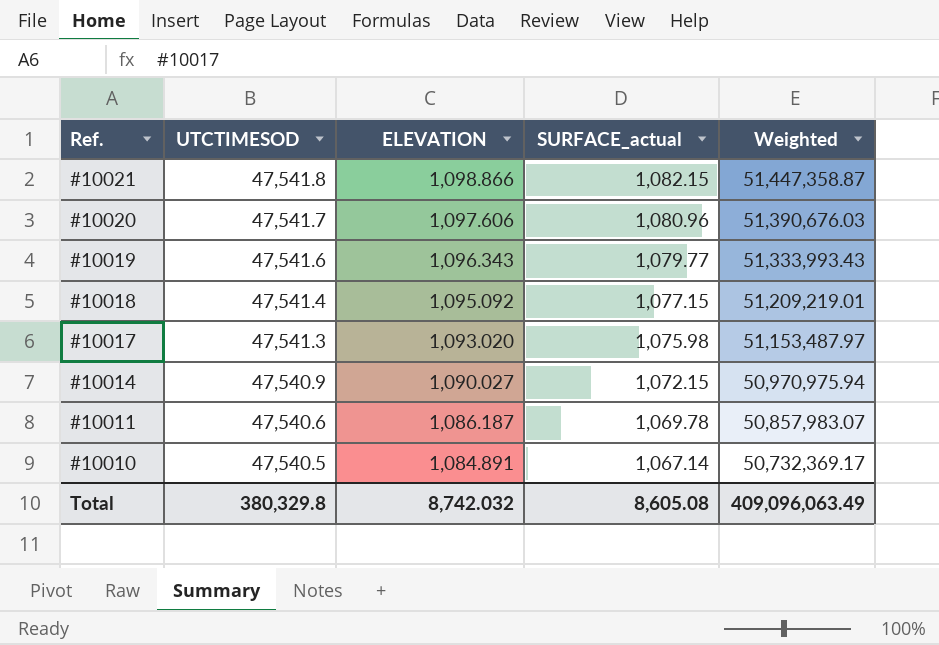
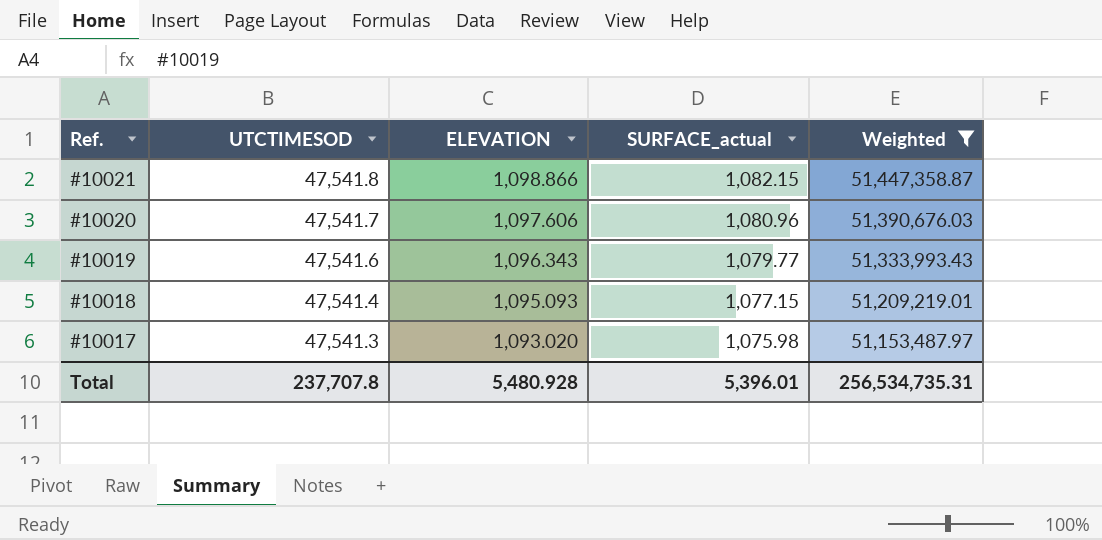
filter: none -> Weighted >= 51,153,487.97
#10018 | ELEVATION: 1,095.092 -> 1,095.093
Total | UTCTIMESOD: 380,329.8 -> 237,707.8
Total | ELEVATION: 8,742.032 -> 5,480.928
Total | SURFACE_actual: 8,605.08 -> 5,396.01
Total | Weighted: 409,096,063.49 -> 256,534,735.31

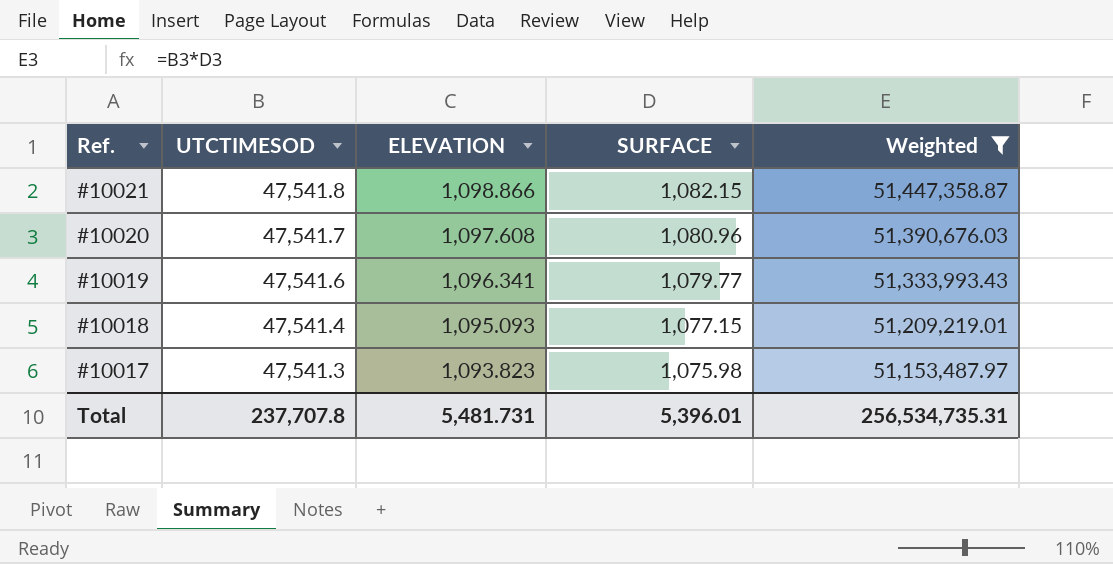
column name: SURFACE_actual -> SURFACE
#10020 | ELEVATION: 1,097.606 -> 1,097.608
#10019 | ELEVATION: 1,096.343 -> 1,096.341
#10017 | ELEVATION: 1,093.020 -> 1,093.823
Total | ELEVATION: 5,480.928 -> 5,481.731

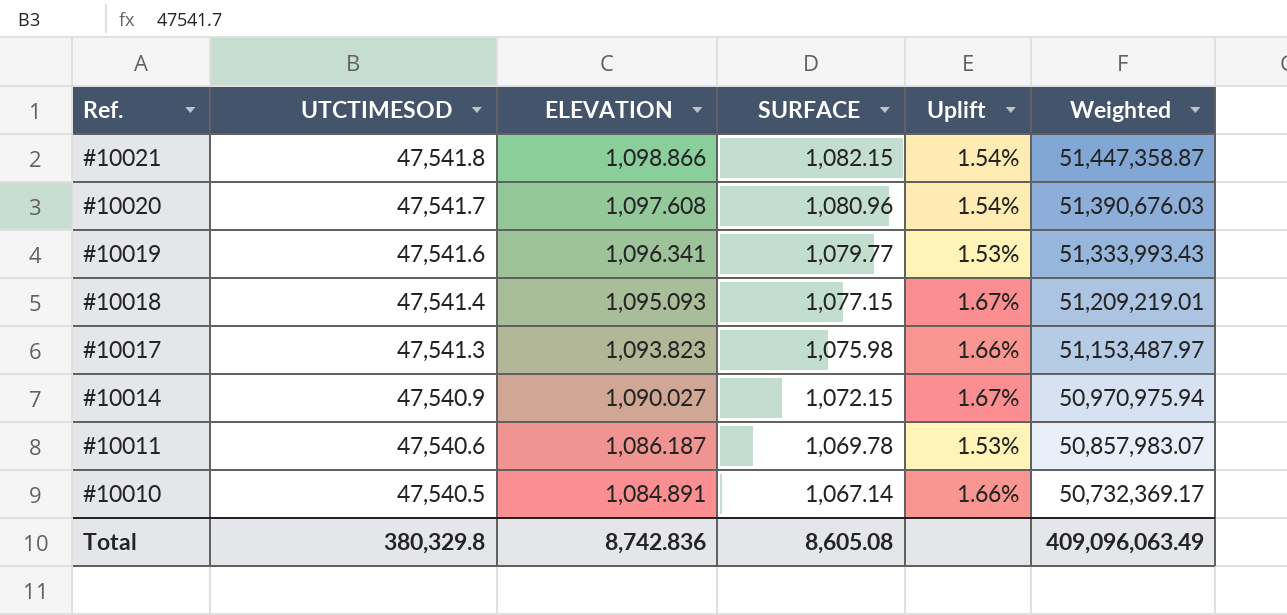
filter: Weighted >= 51,153,487.97 -> none
column Uplift | formula: none -> ([ELEVATION] - [SURFACE]) / [SURFACE]
Total | UTCTIMESOD: 237,707.8 -> 380,329.8
Total | ELEVATION: 5,481.731 -> 8,742.836
Total | SURFACE: 5,396.01 -> 8,605.08
Total | Weighted: 256,534,735.31 -> 409,096,063.49

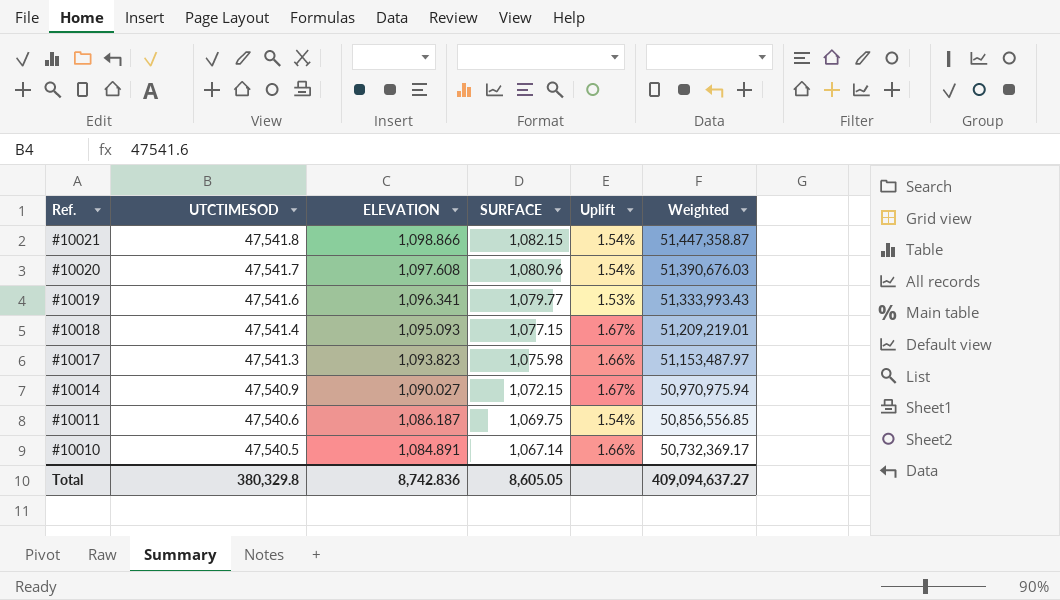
#10011 | SURFACE: 1,069.78 -> 1,069.75
#10011 | Uplift: 1.53% -> 1.54%
#10011 | Weighted: 50,857,983.07 -> 50,856,556.85
Total | SURFACE: 8,605.08 -> 8,605.05
Total | Weighted: 409,096,063.49 -> 409,094,637.27

